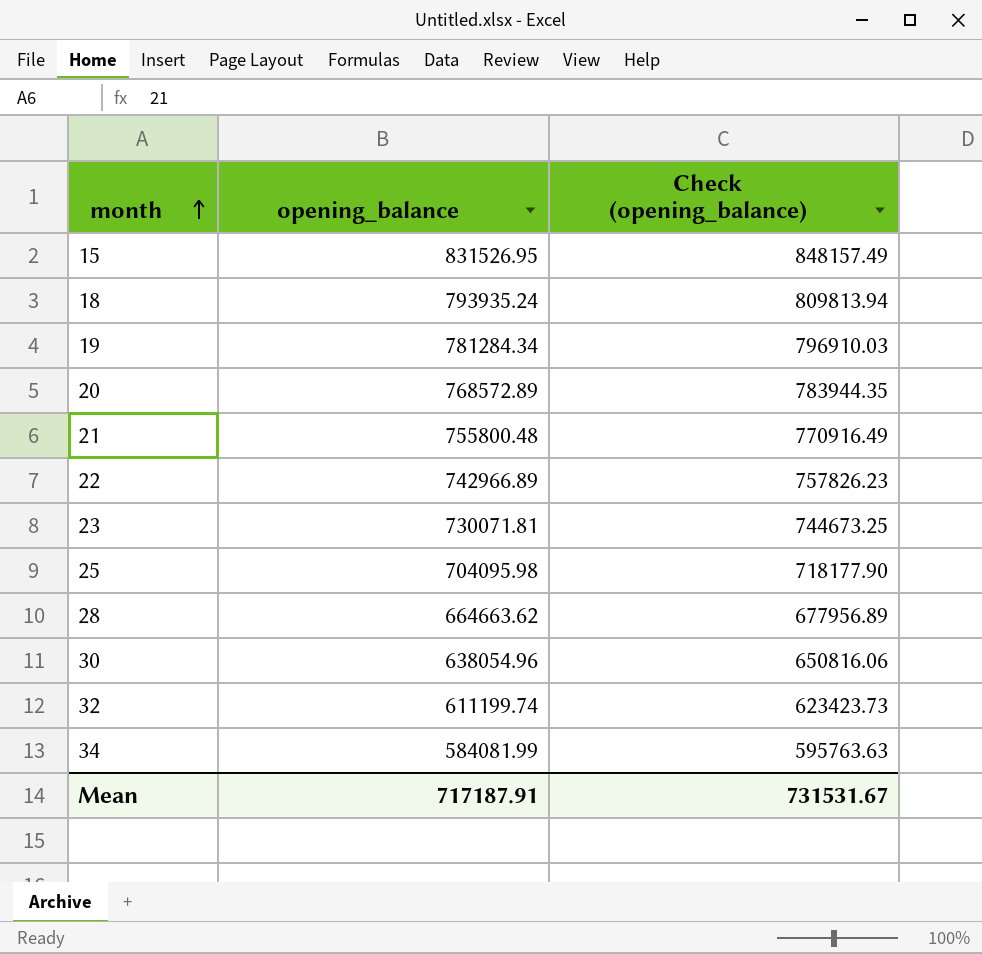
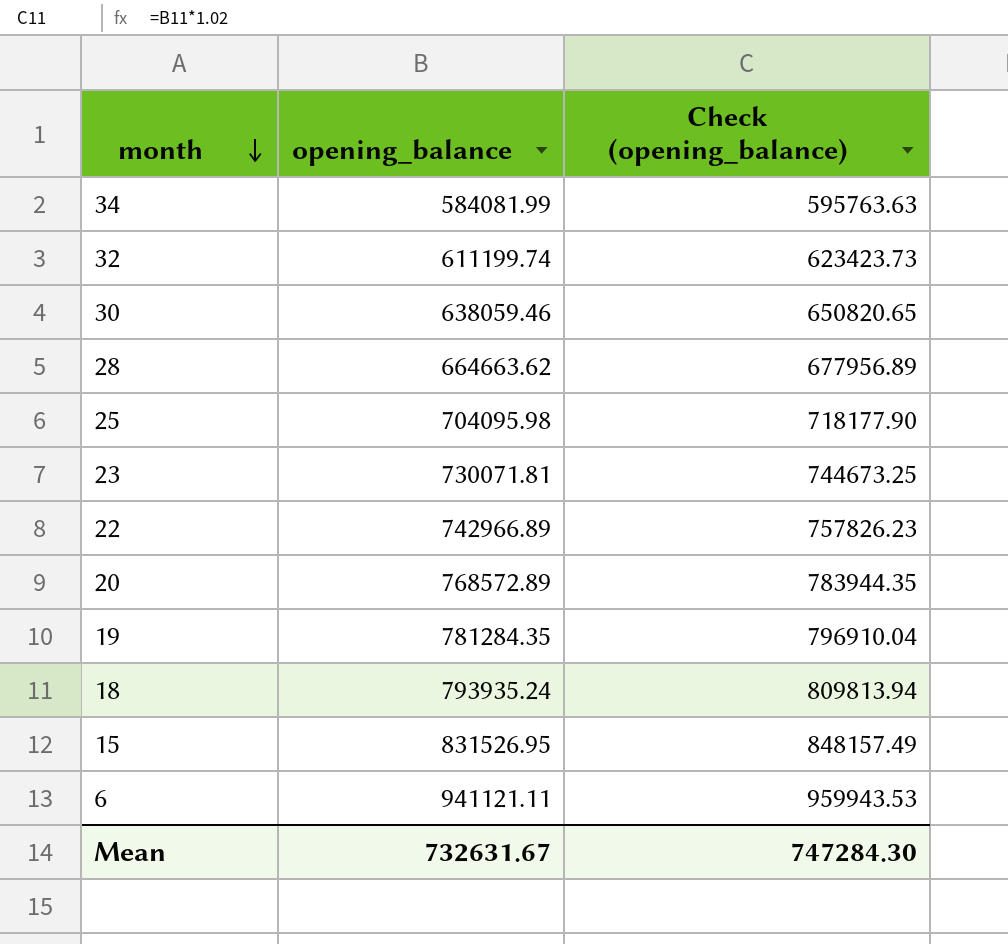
row order: month ascending -> month descending
row 21: 755800.48 | 770916.49 -> none
30 | opening_balance: 638054.96 -> 638059.46
30 | Check (opening_balance): 650816.06 -> 650820.65
19 | opening_balance: 781284.34 -> 781284.35
19 | Check (opening_balance): 796910.03 -> 796910.04
row 6: none -> 941121.11 | 959943.53
Mean | opening_balance: 717187.91 -> 732631.67
Mean | Check (opening_balance): 731531.67 -> 747284.30

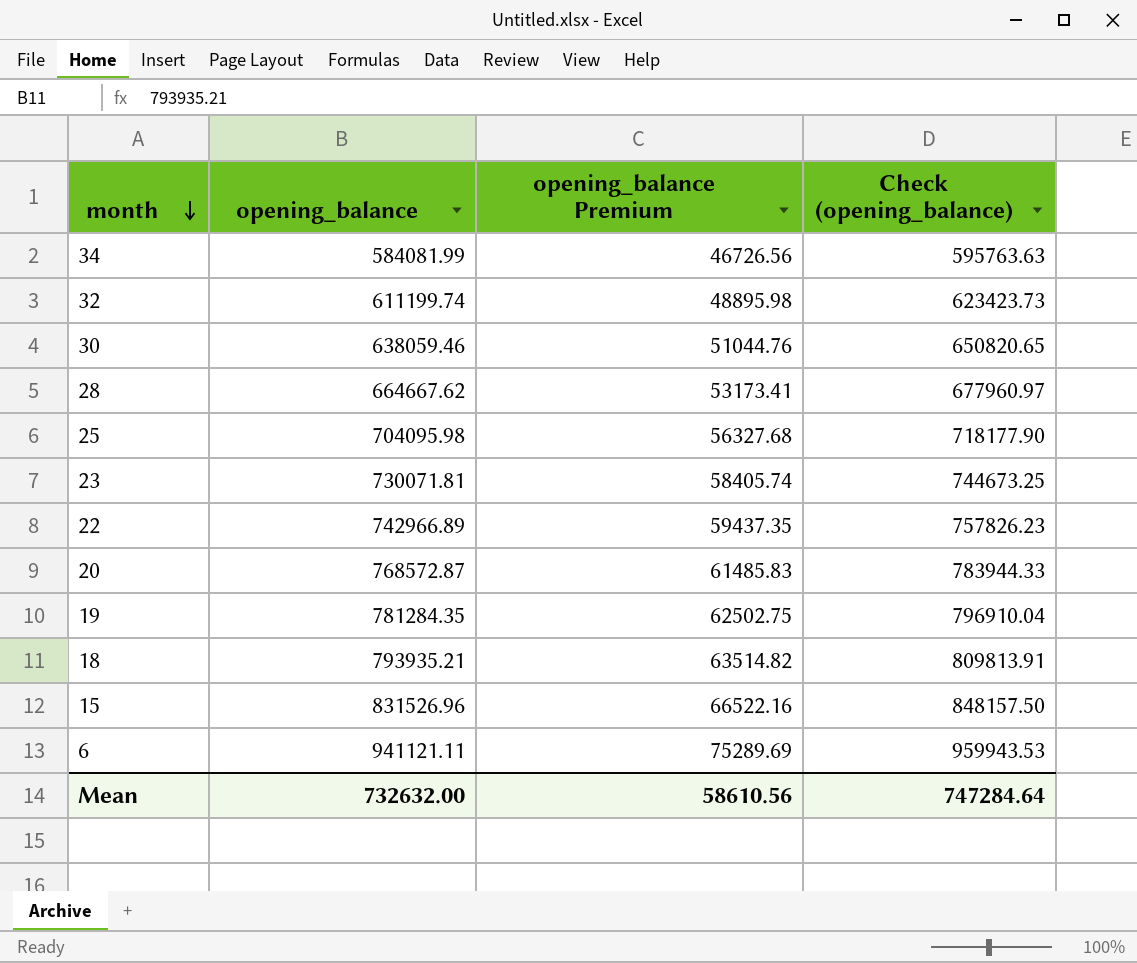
column opening_balance Premium | formula: none -> [opening_balance] * 0.08
28 | opening_balance: 664663.62 -> 664667.62
28 | Check (opening_balance): 677956.89 -> 677960.97
20 | opening_balance: 768572.89 -> 768572.87
20 | Check (opening_balance): 783944.35 -> 783944.33
18 | opening_balance: 793935.24 -> 793935.21
18 | Check (opening_balance): 809813.94 -> 809813.91
15 | opening_balance: 831526.95 -> 831526.96
15 | Check (opening_balance): 848157.49 -> 848157.50
Mean | opening_balance: 732631.67 -> 732632.00
Mean | Check (opening_balance): 747284.30 -> 747284.64

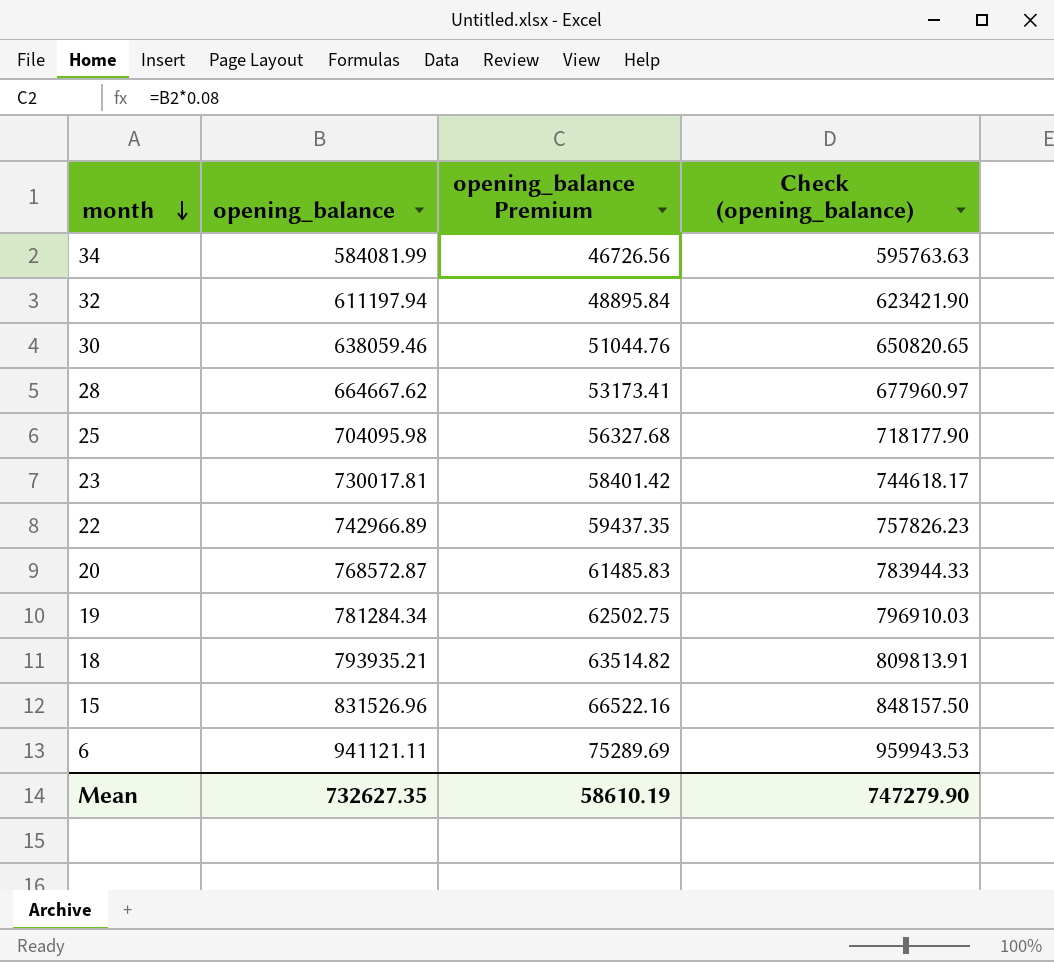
32 | opening_balance: 611199.74 -> 611197.94
32 | opening_balance Premium: 48895.98 -> 48895.84
32 | Check (opening_balance): 623423.73 -> 623421.90
23 | opening_balance: 730071.81 -> 730017.81
23 | opening_balance Premium: 58405.74 -> 58401.42
23 | Check (opening_balance): 744673.25 -> 744618.17
19 | opening_balance: 781284.35 -> 781284.34
19 | Check (opening_balance): 796910.04 -> 796910.03
Mean | opening_balance: 732632.00 -> 732627.35
Mean | opening_balance Premium: 58610.56 -> 58610.19
Mean | Check (opening_balance): 747284.64 -> 747279.90

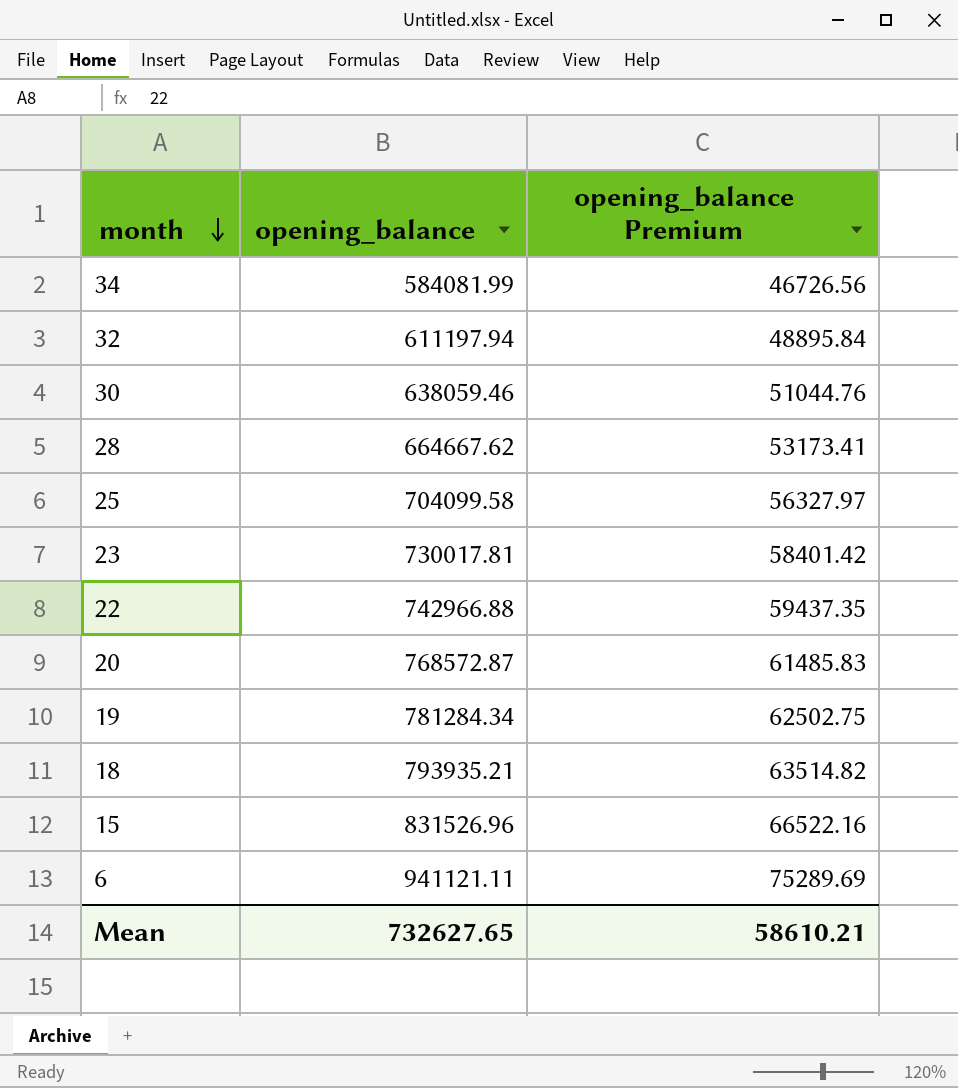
column Check (opening_balance) | formula: [opening_balance] * 1.02 -> none
25 | opening_balance: 704095.98 -> 704099.58
25 | opening_balance Premium: 56327.68 -> 56327.97
22 | opening_balance: 742966.89 -> 742966.88
Mean | opening_balance: 732627.35 -> 732627.65
Mean | opening_balance Premium: 58610.19 -> 58610.21

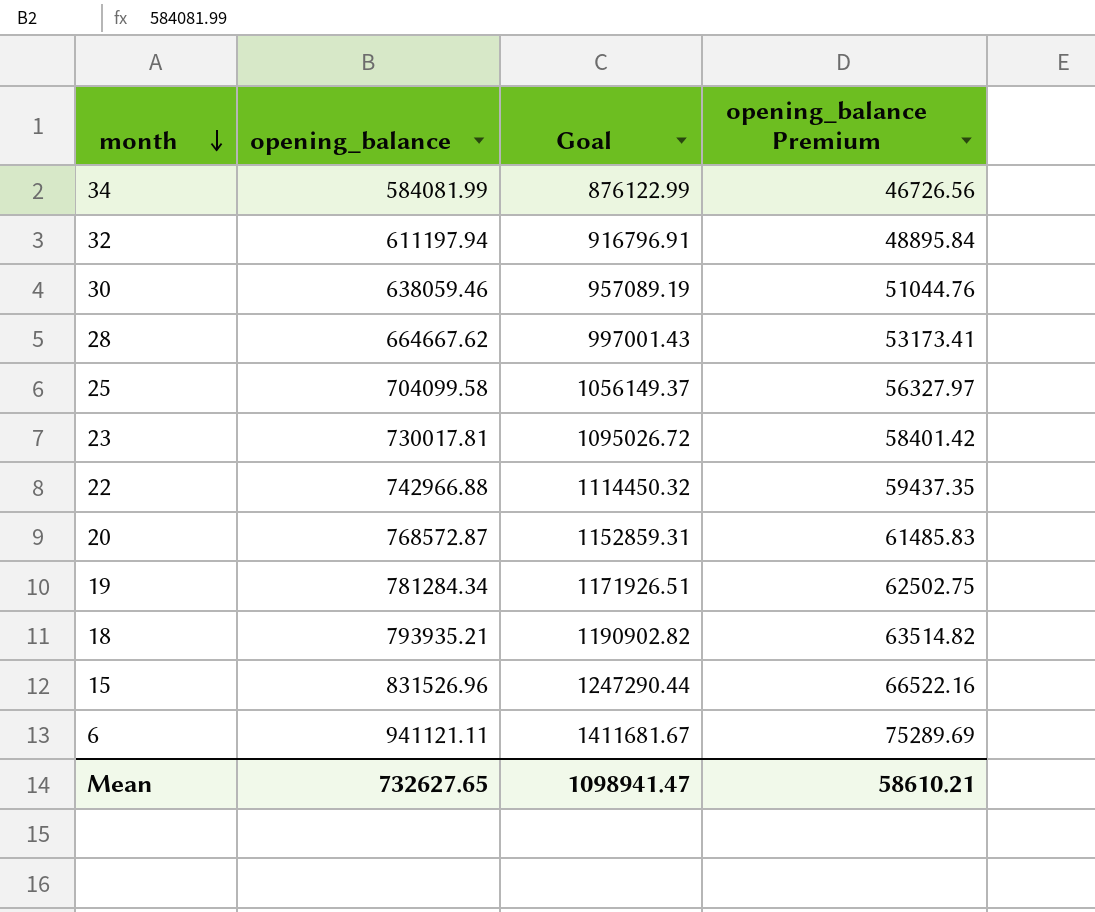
column Goal | formula: none -> [opening_balance] * 1.5

